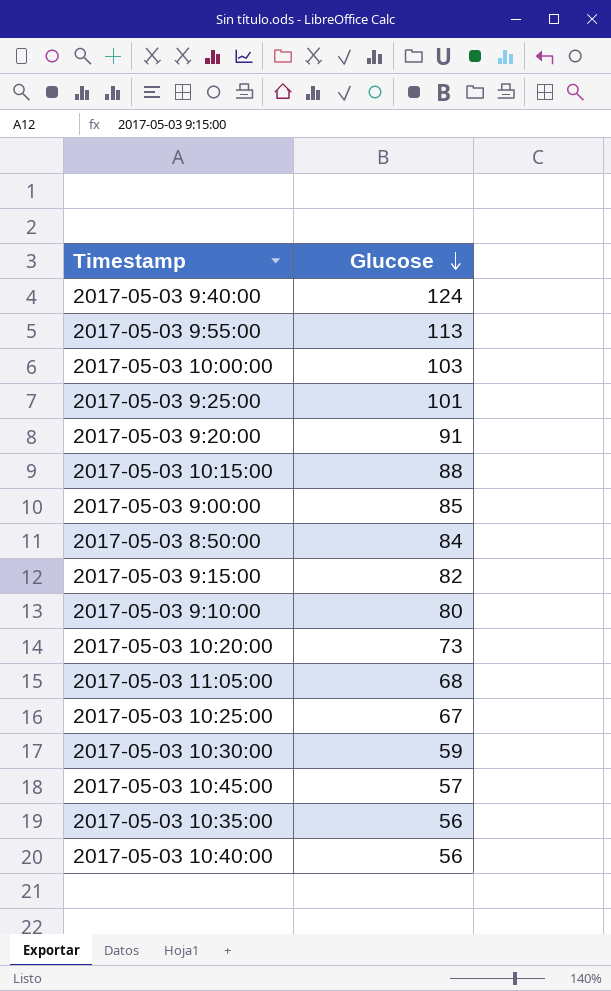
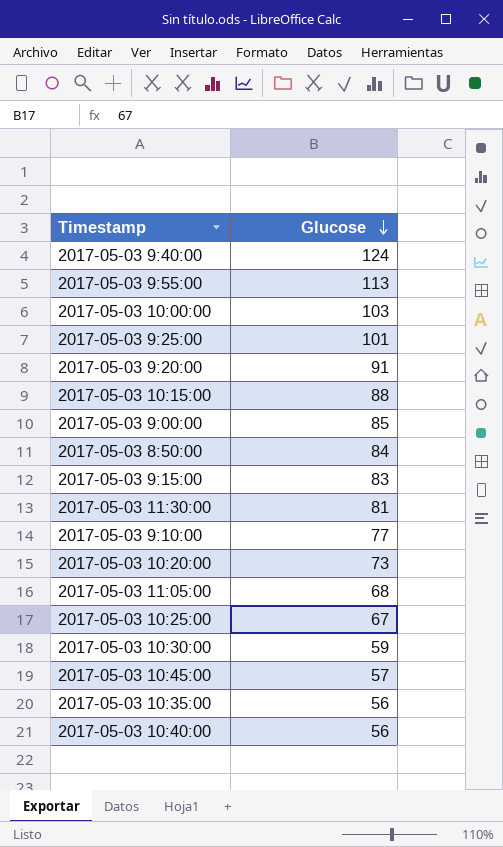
2017-05-03 9:15:00 | Glucose: 82 -> 83
row 2017-05-03 11:30:00: none -> 81
2017-05-03 9:10:00 | Glucose: 80 -> 77

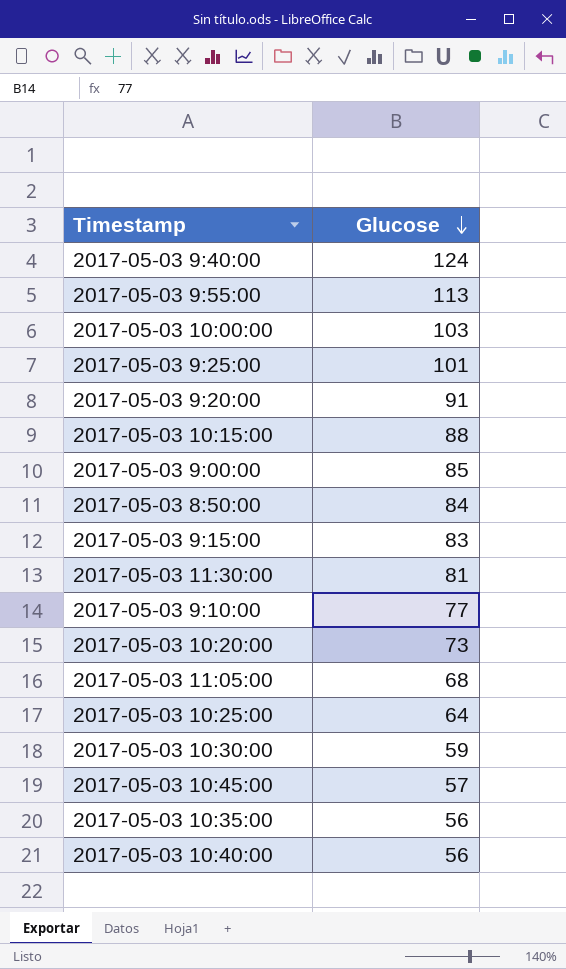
2017-05-03 10:25:00 | Glucose: 67 -> 64

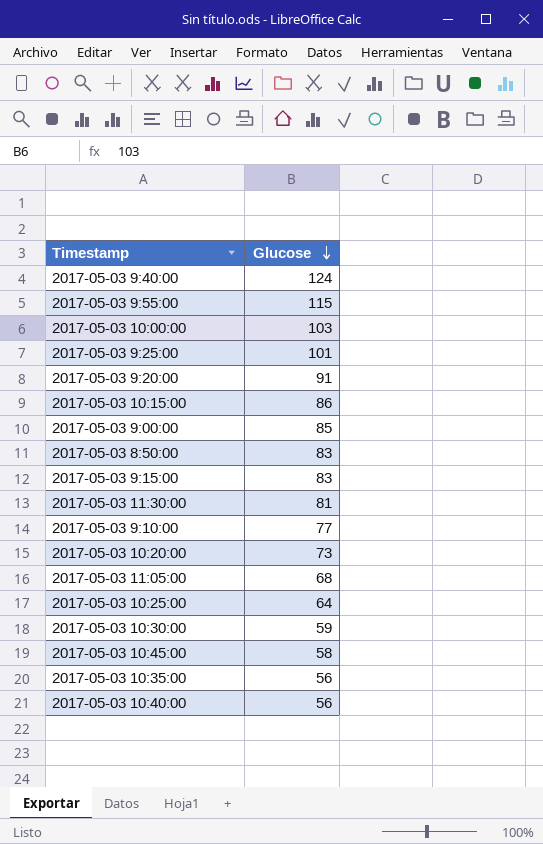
2017-05-03 9:55:00 | Glucose: 113 -> 115
2017-05-03 10:15:00 | Glucose: 88 -> 86
2017-05-03 8:50:00 | Glucose: 84 -> 83
2017-05-03 10:45:00 | Glucose: 57 -> 58

